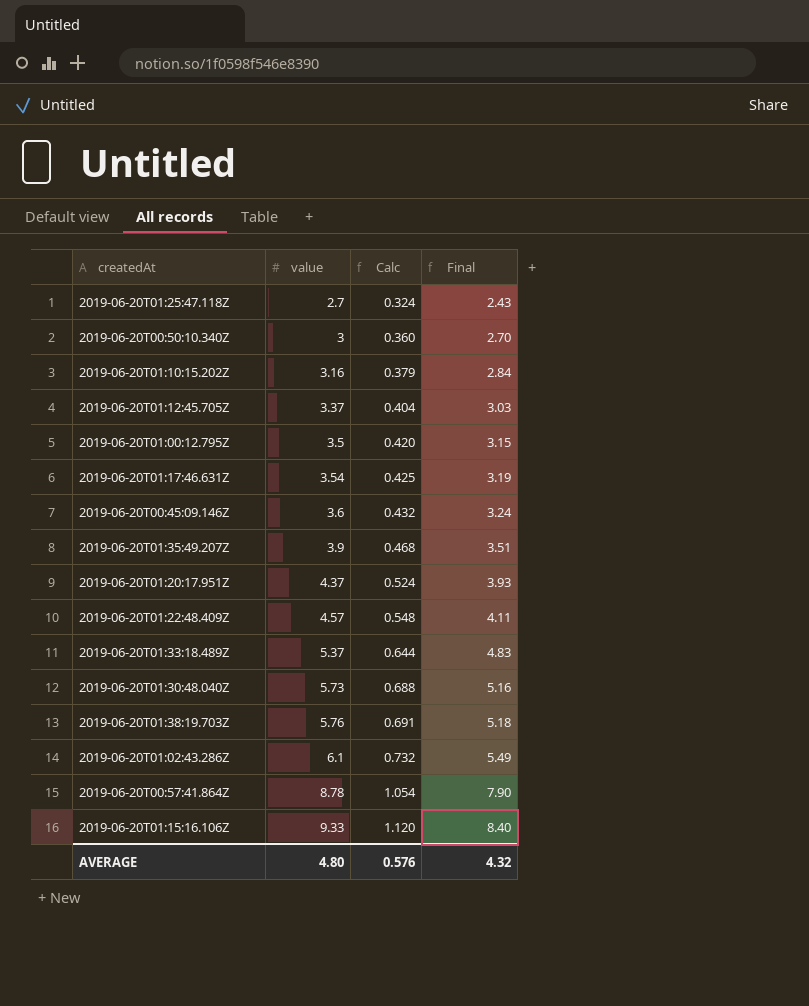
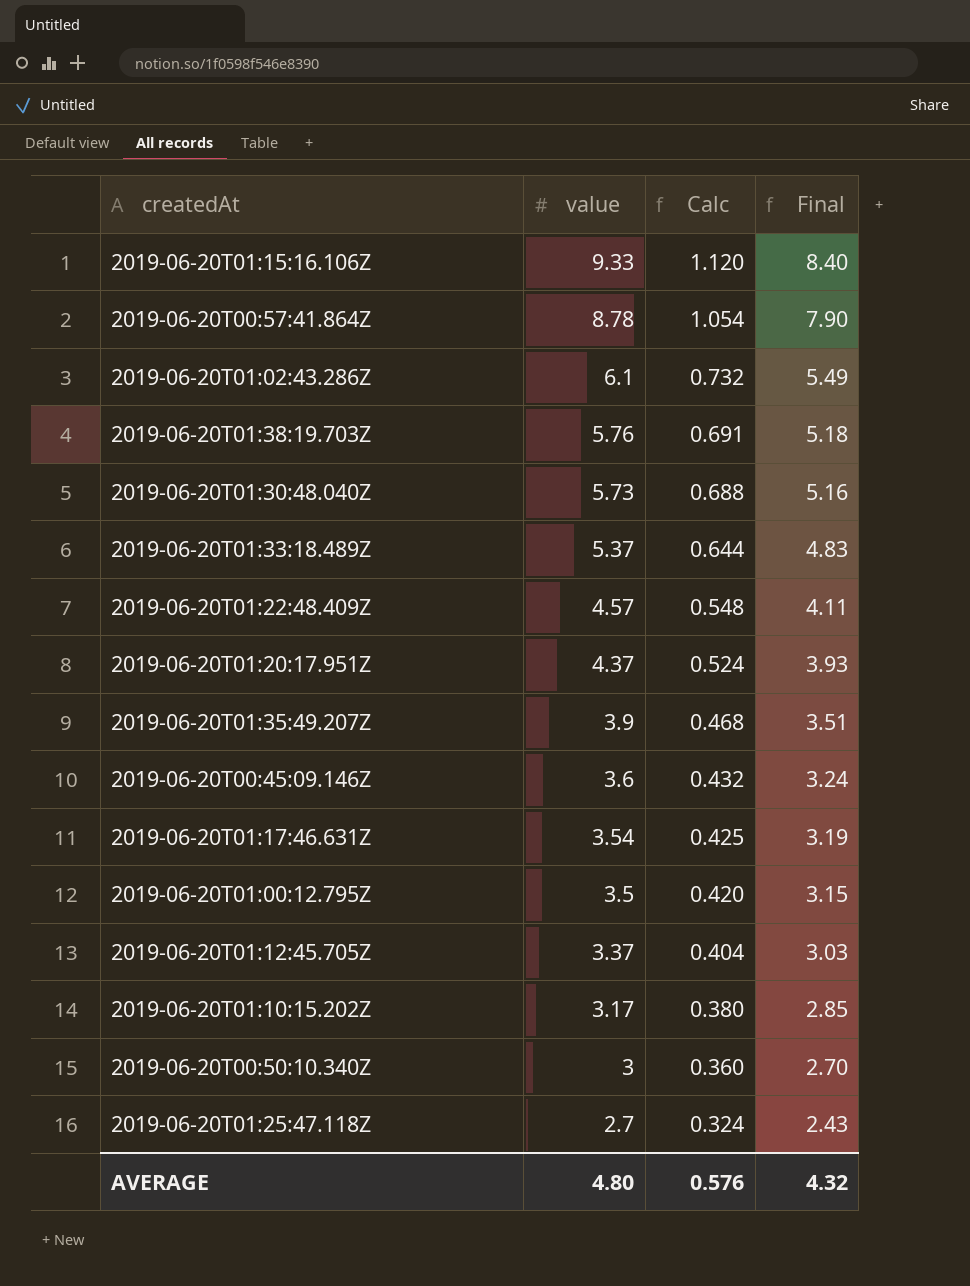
row order: value ascending -> value descending
2019-06-20T01:10:15.202Z | value: 3.16 -> 3.17
2019-06-20T01:10:15.202Z | Calc: 0.379 -> 0.380
2019-06-20T01:10:15.202Z | Final: 2.84 -> 2.85

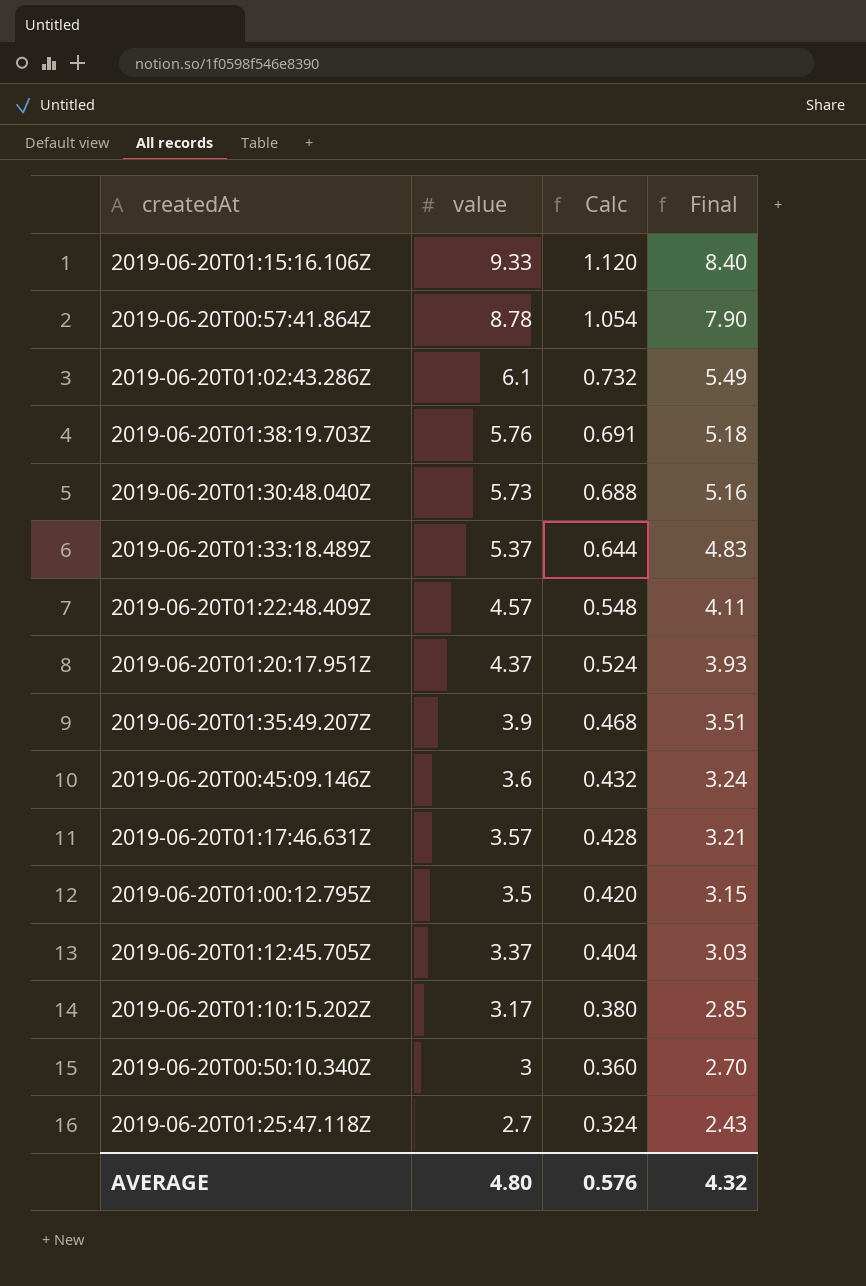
2019-06-20T01:17:46.631Z | value: 3.54 -> 3.57
2019-06-20T01:17:46.631Z | Calc: 0.425 -> 0.428
2019-06-20T01:17:46.631Z | Final: 3.19 -> 3.21

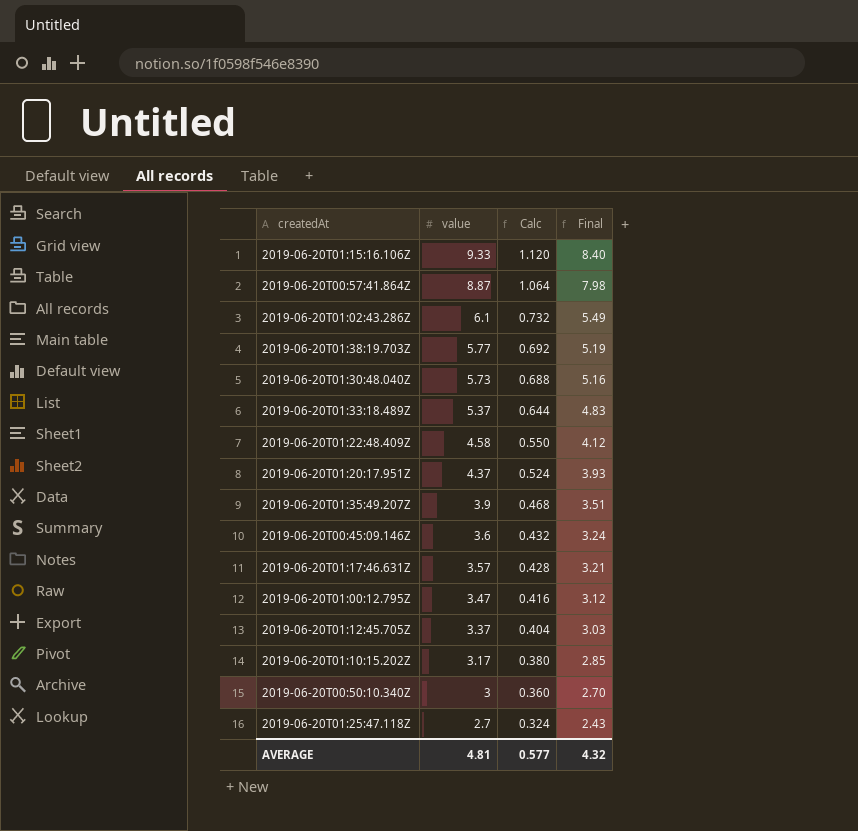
2019-06-20T00:57:41.864Z | value: 8.78 -> 8.87
2019-06-20T00:57:41.864Z | Calc: 1.054 -> 1.064
2019-06-20T00:57:41.864Z | Final: 7.90 -> 7.98
2019-06-20T01:38:19.703Z | value: 5.76 -> 5.77
2019-06-20T01:38:19.703Z | Calc: 0.691 -> 0.692
2019-06-20T01:38:19.703Z | Final: 5.18 -> 5.19
2019-06-20T01:22:48.409Z | value: 4.57 -> 4.58
2019-06-20T01:22:48.409Z | Calc: 0.548 -> 0.550
2019-06-20T01:22:48.409Z | Final: 4.11 -> 4.12
2019-06-20T01:00:12.795Z | value: 3.5 -> 3.47
2019-06-20T01:00:12.795Z | Calc: 0.420 -> 0.416
2019-06-20T01:00:12.795Z | Final: 3.15 -> 3.12
AVERAGE | value: 4.80 -> 4.81
AVERAGE | Calc: 0.576 -> 0.577

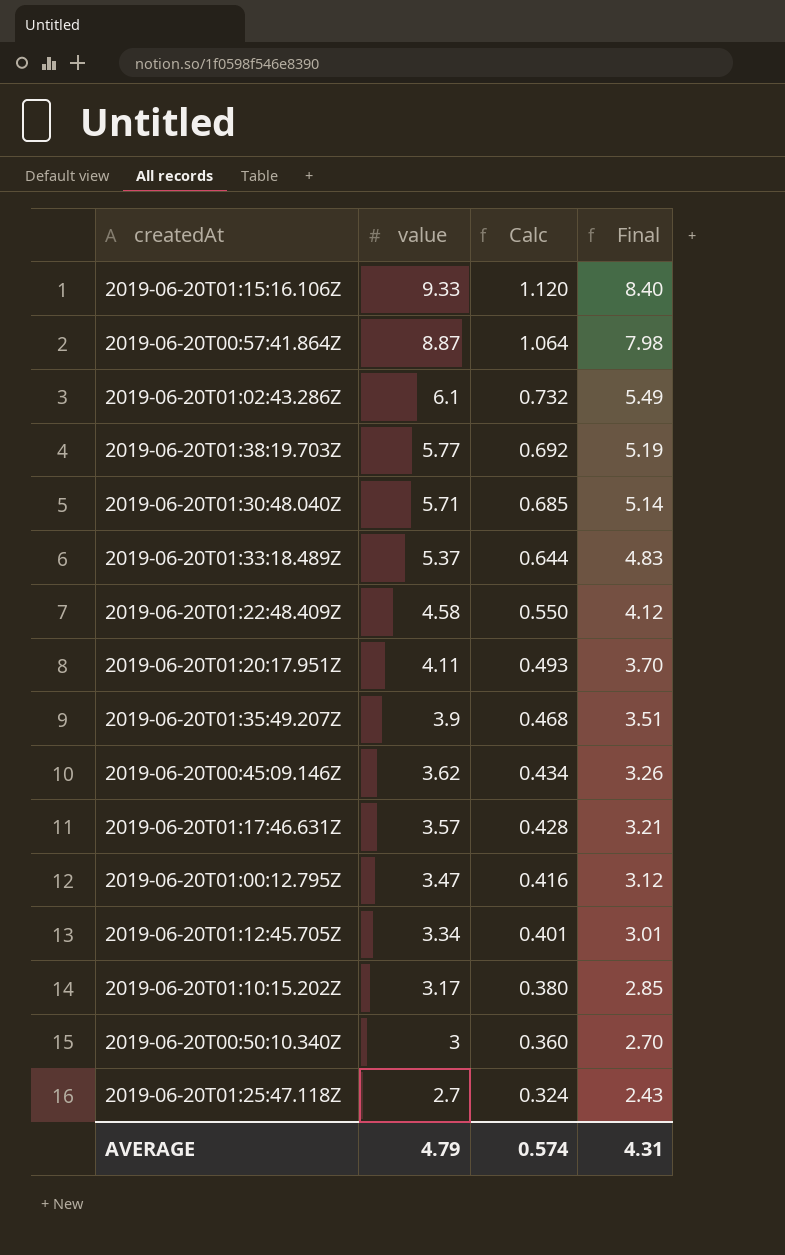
2019-06-20T01:30:48.040Z | value: 5.73 -> 5.71
2019-06-20T01:30:48.040Z | Calc: 0.688 -> 0.685
2019-06-20T01:30:48.040Z | Final: 5.16 -> 5.14
2019-06-20T01:20:17.951Z | value: 4.37 -> 4.11
2019-06-20T01:20:17.951Z | Calc: 0.524 -> 0.493
2019-06-20T01:20:17.951Z | Final: 3.93 -> 3.70
2019-06-20T00:45:09.146Z | value: 3.6 -> 3.62
2019-06-20T00:45:09.146Z | Calc: 0.432 -> 0.434
2019-06-20T00:45:09.146Z | Final: 3.24 -> 3.26
2019-06-20T01:12:45.705Z | value: 3.37 -> 3.34
2019-06-20T01:12:45.705Z | Calc: 0.404 -> 0.401
2019-06-20T01:12:45.705Z | Final: 3.03 -> 3.01
AVERAGE | value: 4.81 -> 4.79
AVERAGE | Calc: 0.577 -> 0.574
AVERAGE | Final: 4.32 -> 4.31

